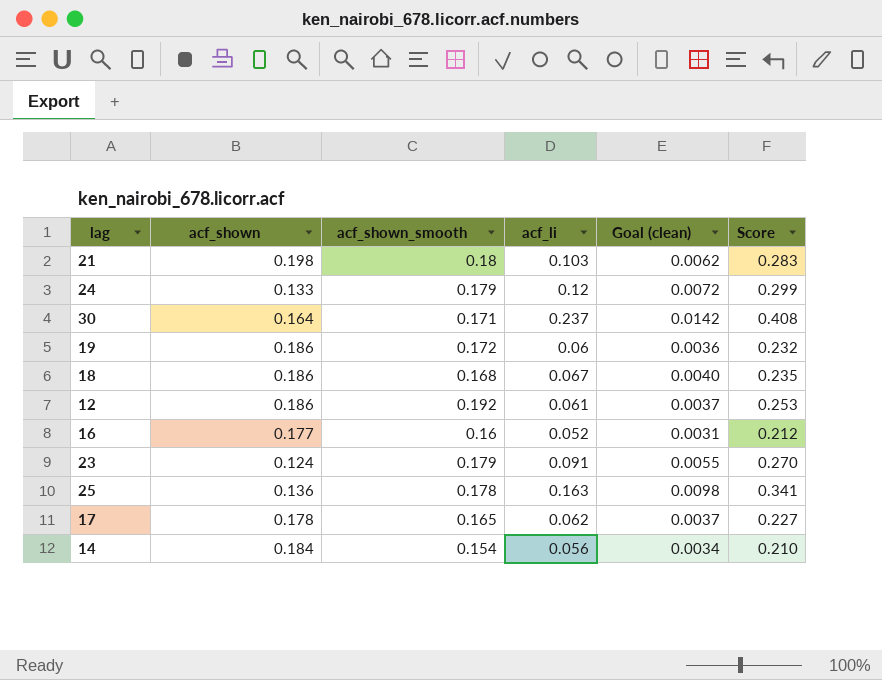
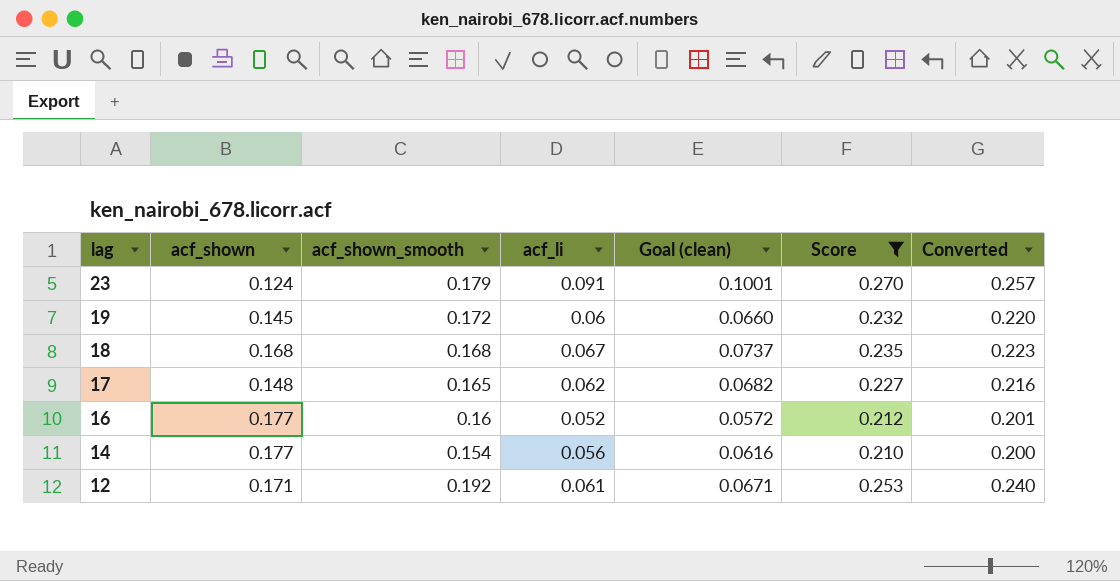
filter: none -> Score <= 0.270
row order: none -> lag descending
column Goal (clean) | formula: [acf_li] * 0.06 -> [acf_li] * 1.1
column Converted | formula: none -> [Score] * 0.95
19 | acf_shown: 0.186 -> 0.145
18 | acf_shown: 0.186 -> 0.168
17 | acf_shown: 0.178 -> 0.148
14 | acf_shown: 0.184 -> 0.177
12 | acf_shown: 0.186 -> 0.171

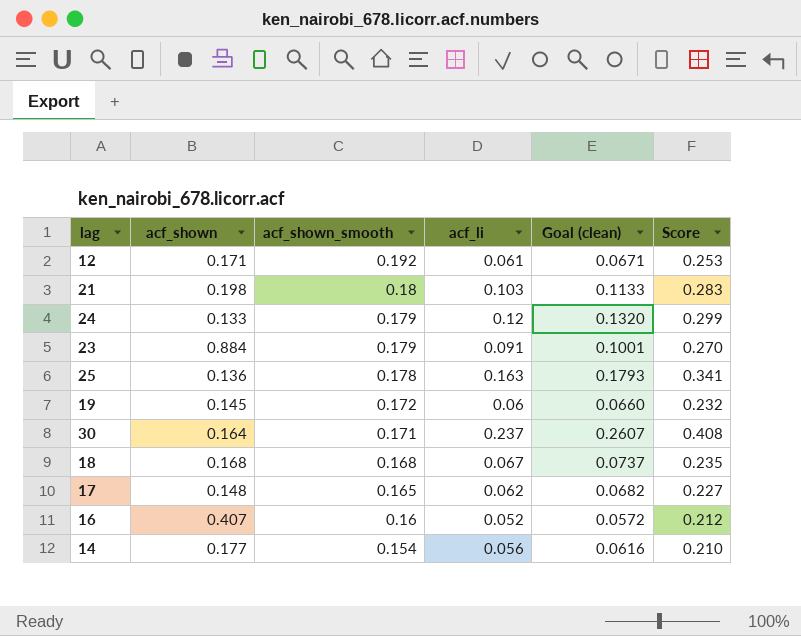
filter: Score <= 0.270 -> none
row order: lag descending -> acf_shown_smooth descending
column Converted | formula: [Score] * 0.95 -> none
23 | acf_shown: 0.124 -> 0.884
16 | acf_shown: 0.177 -> 0.407

